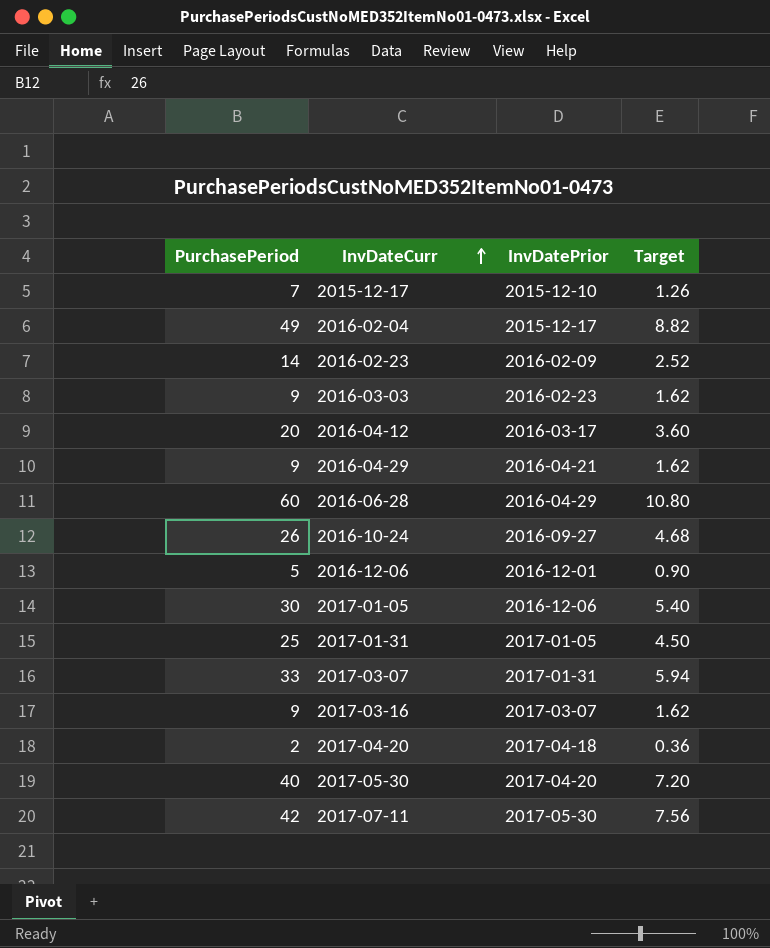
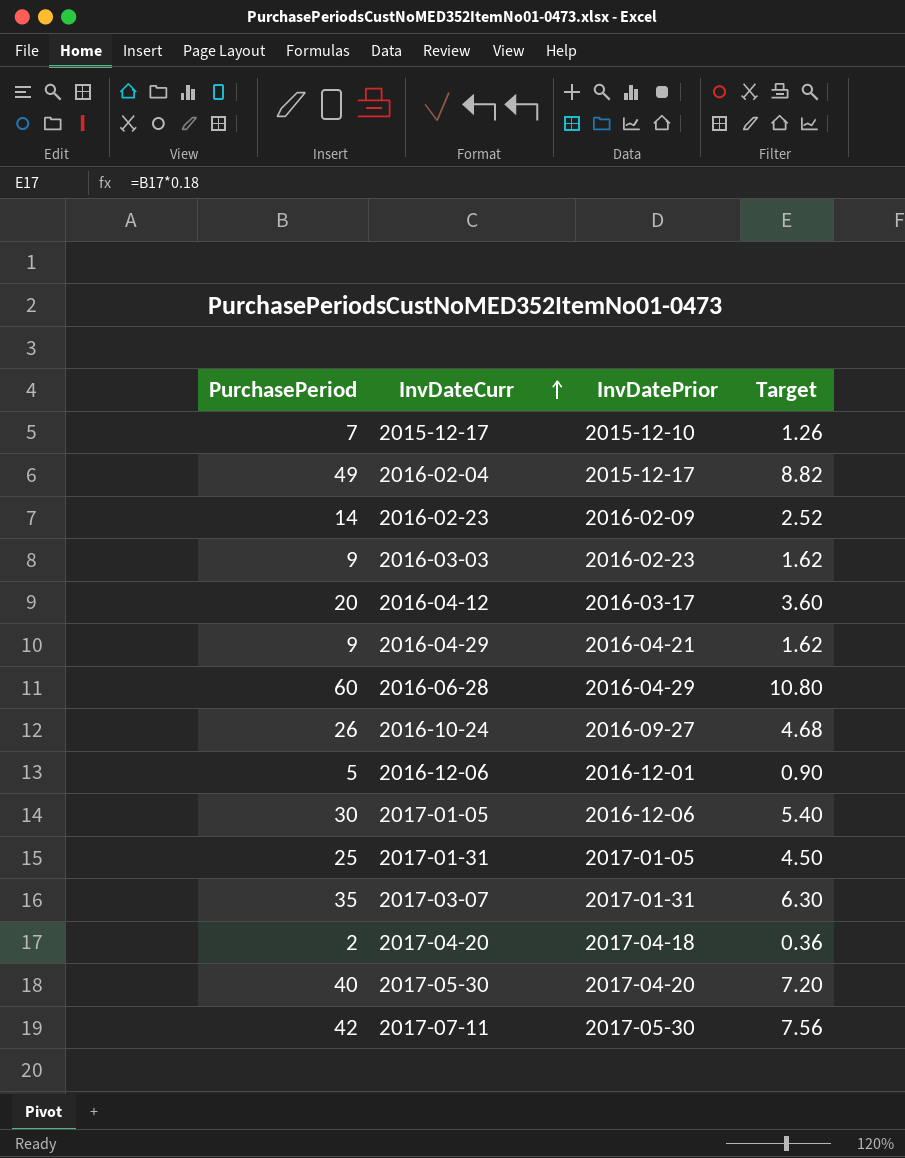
row 2017-03-16: 9 | 2017-03-07 | 1.62 -> none
2017-03-07 | PurchasePeriod: 33 -> 35
2017-03-07 | Target: 5.94 -> 6.30

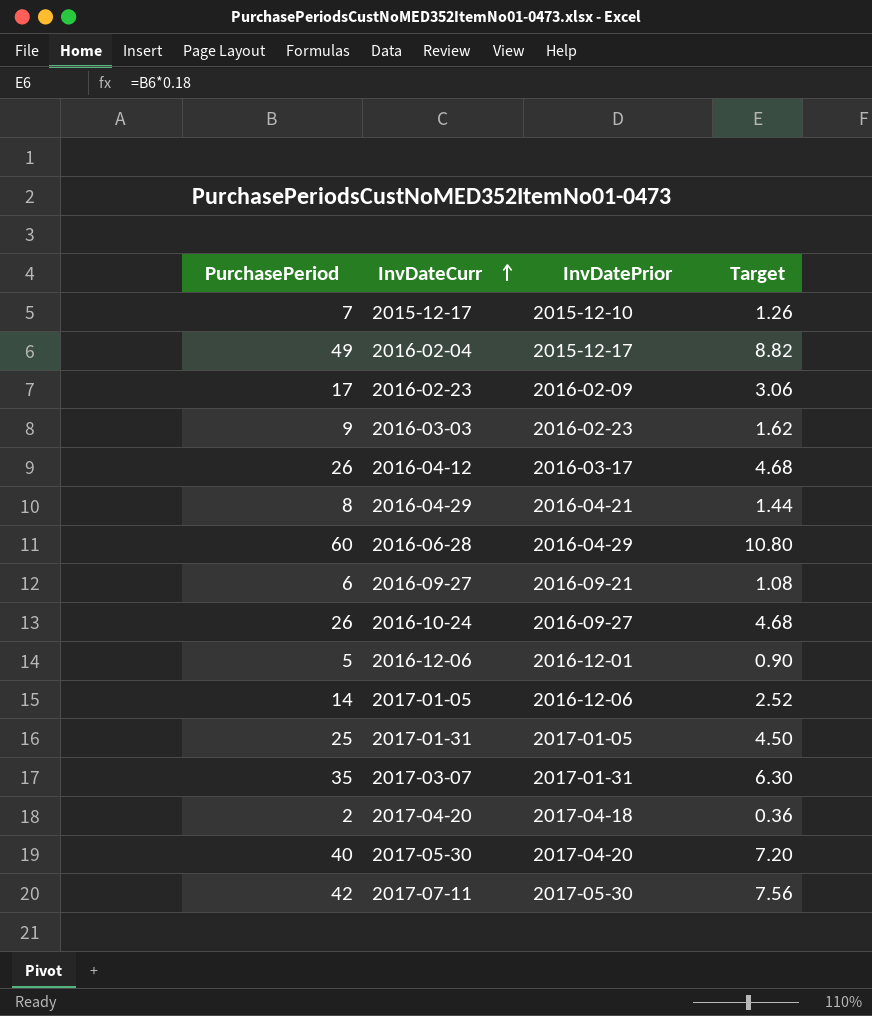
2016-02-23 | PurchasePeriod: 14 -> 17
2016-02-23 | Target: 2.52 -> 3.06
2016-04-12 | PurchasePeriod: 20 -> 26
2016-04-12 | Target: 3.60 -> 4.68
2016-04-29 | PurchasePeriod: 9 -> 8
2016-04-29 | Target: 1.62 -> 1.44
row 2016-09-27: none -> 6 | 2016-09-21 | 1.08
2017-01-05 | PurchasePeriod: 30 -> 14
2017-01-05 | Target: 5.40 -> 2.52

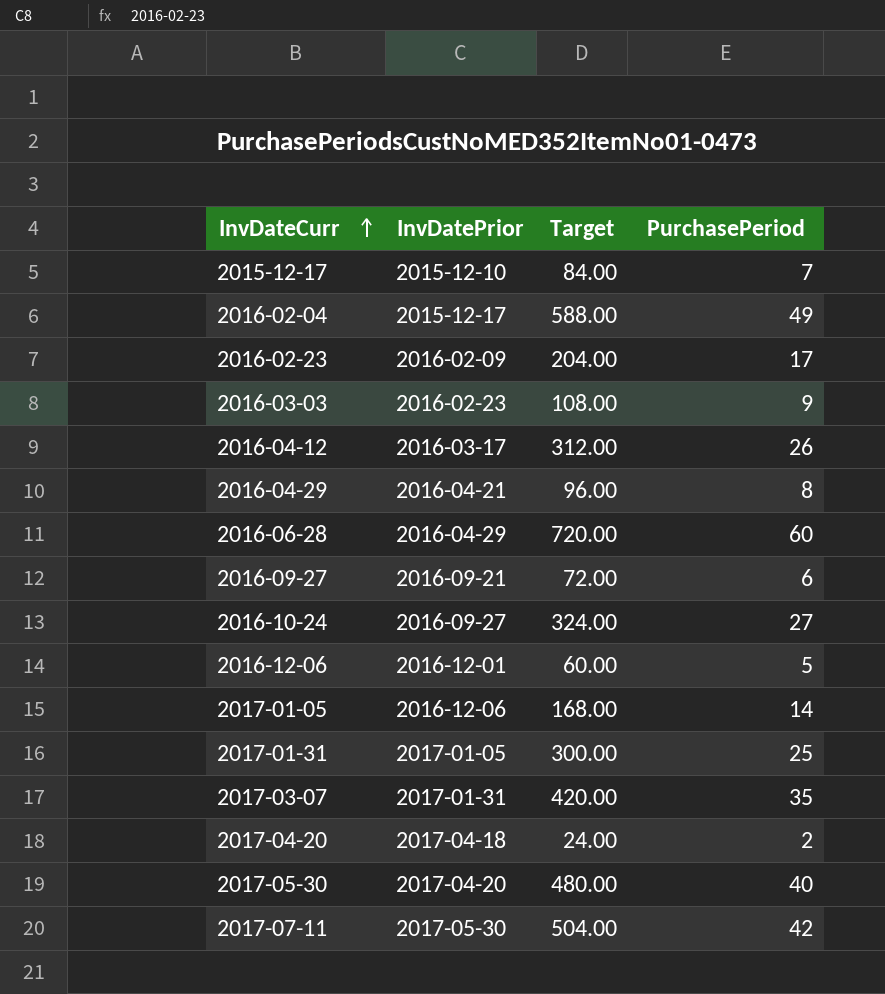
column Target | formula: [PurchasePeriod] * 0.18 -> [PurchasePeriod] * 12
column PurchasePeriod | position: 1 -> 4
2016-10-24 | PurchasePeriod: 26 -> 27

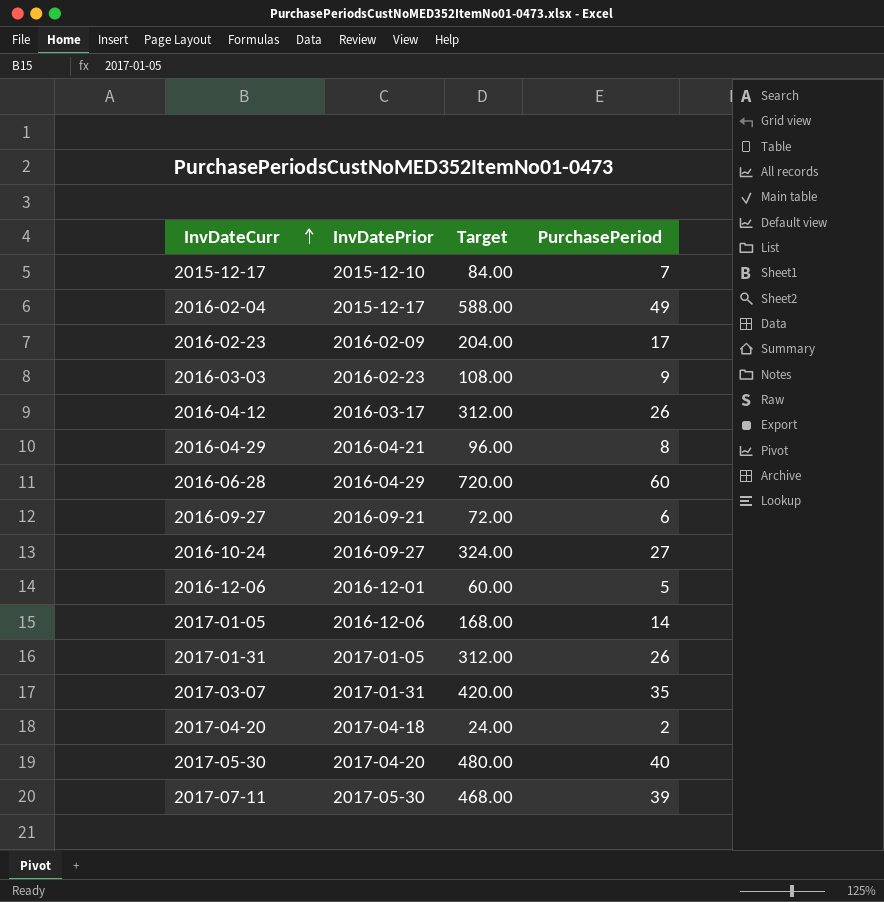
2017-01-31 | Target: 300.00 -> 312.00
2017-01-31 | PurchasePeriod: 25 -> 26
2017-07-11 | Target: 504.00 -> 468.00
2017-07-11 | PurchasePeriod: 42 -> 39

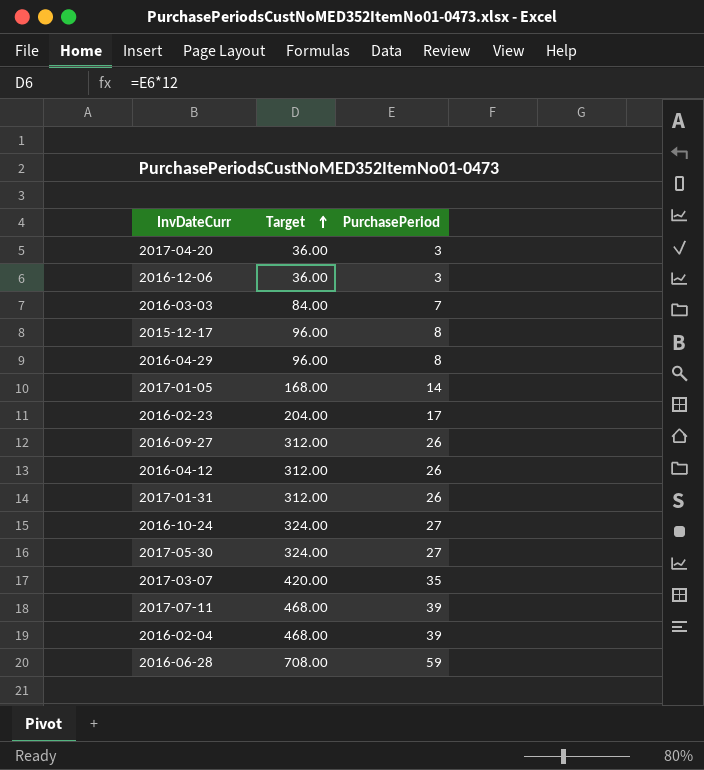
row order: InvDateCurr ascending -> Target ascending
column InvDatePrior | position: 2 -> none
2017-04-20 | Target: 24.00 -> 36.00
2017-04-20 | PurchasePeriod: 2 -> 3
2016-12-06 | Target: 60.00 -> 36.00
2016-12-06 | PurchasePeriod: 5 -> 3
2016-03-03 | Target: 108.00 -> 84.00
2016-03-03 | PurchasePeriod: 9 -> 7
2015-12-17 | Target: 84.00 -> 96.00
2015-12-17 | PurchasePeriod: 7 -> 8
2016-09-27 | Target: 72.00 -> 312.00
2016-09-27 | PurchasePeriod: 6 -> 26
2017-05-30 | Target: 480.00 -> 324.00
2017-05-30 | PurchasePeriod: 40 -> 27
2016-02-04 | Target: 588.00 -> 468.00
2016-02-04 | PurchasePeriod: 49 -> 39
2016-06-28 | Target: 720.00 -> 708.00
2016-06-28 | PurchasePeriod: 60 -> 59

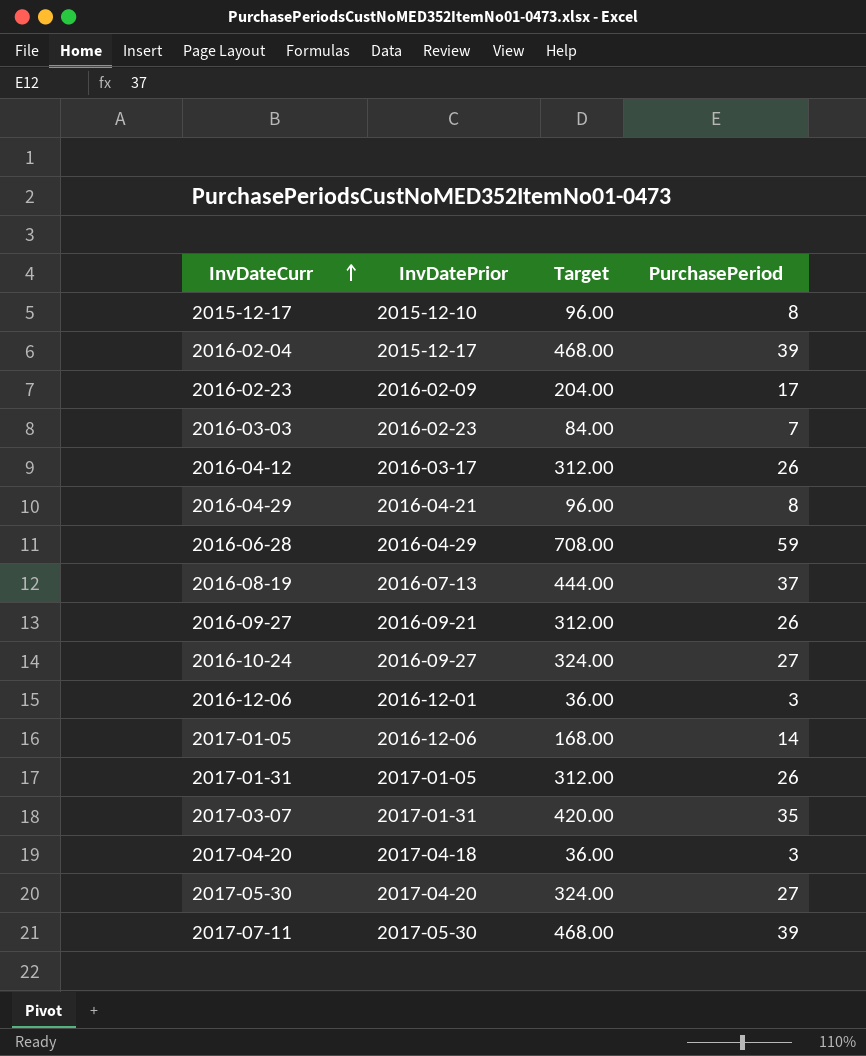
row order: Target ascending -> InvDateCurr ascending
column InvDatePrior | position: none -> 2
row 2016-08-19: none -> 2016-07-13 | 444.00 | 37

